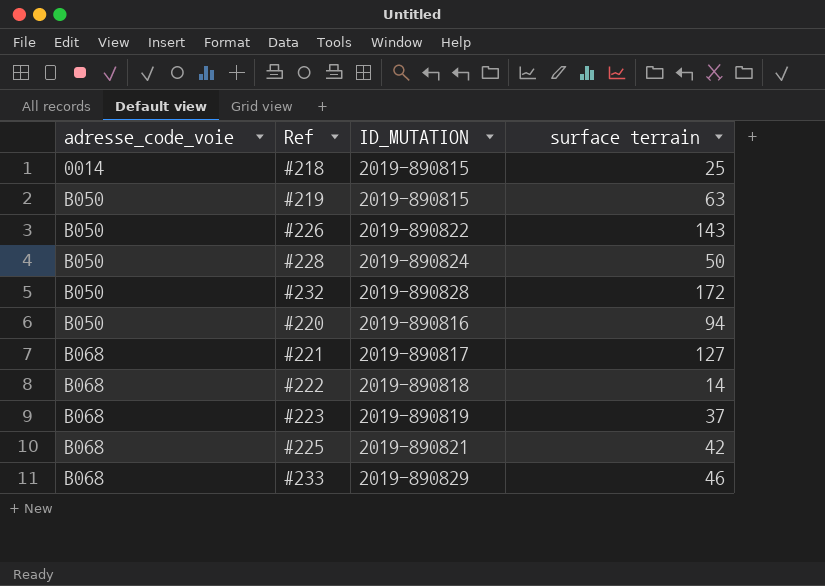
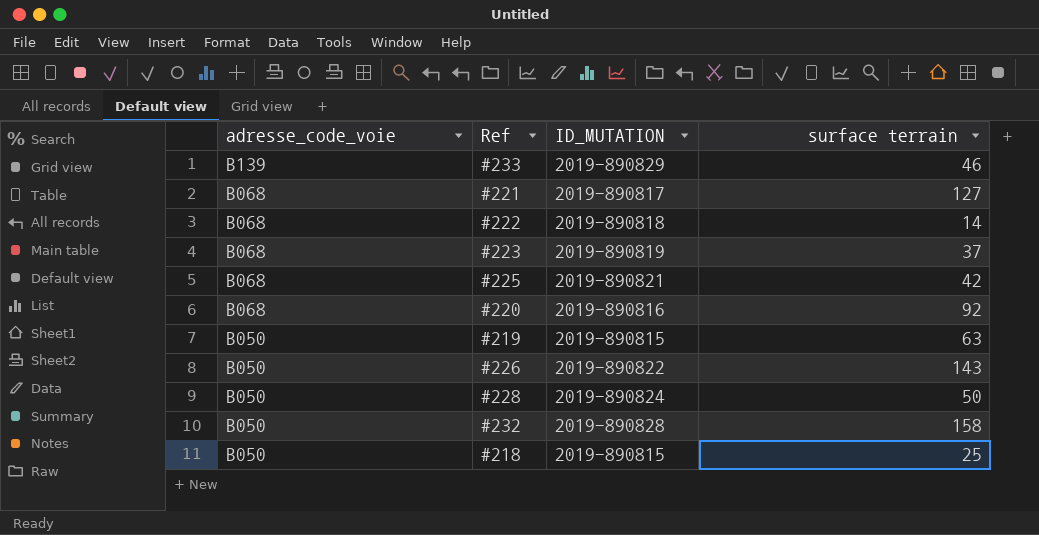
row order: adresse_code_voie ascending -> adresse_code_voie descending
#233 | adresse_code_voie: B068 -> B139
#220 | adresse_code_voie: B050 -> B068
#220 | surface terrain: 94 -> 92
#232 | surface terrain: 172 -> 158
#218 | adresse_code_voie: 0014 -> B050

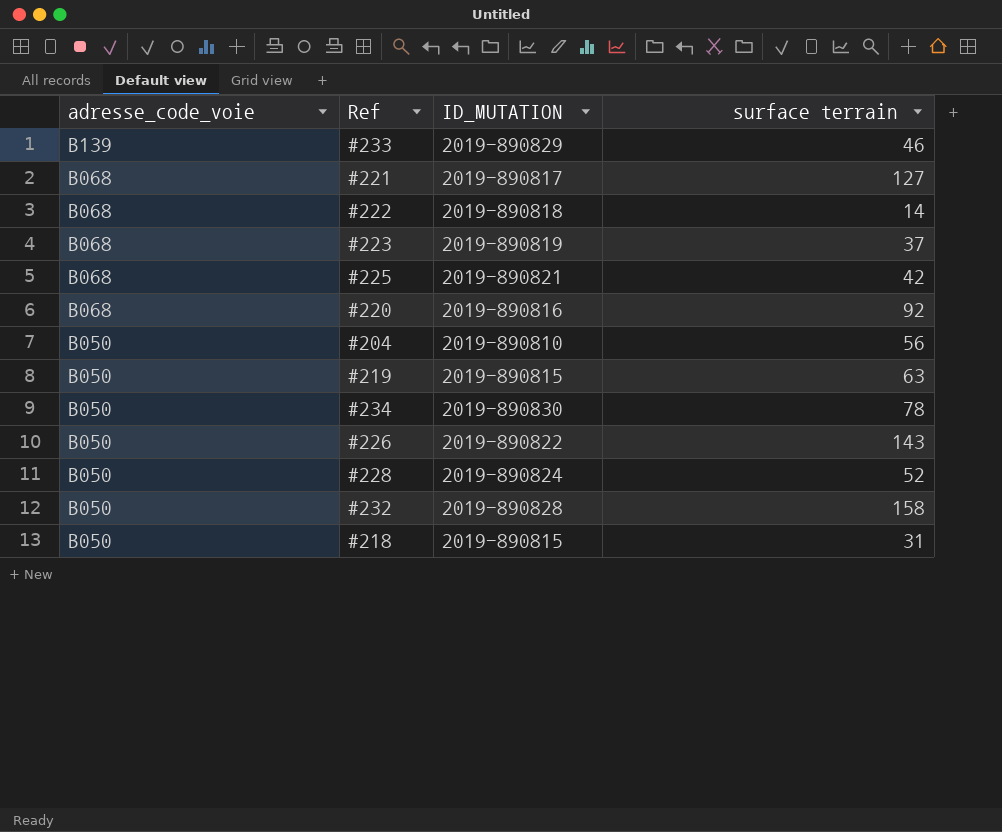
row #204: none -> B050 | 2019-890810 | 56
row #234: none -> B050 | 2019-890830 | 78
#228 | surface terrain: 50 -> 52
#218 | surface terrain: 25 -> 31

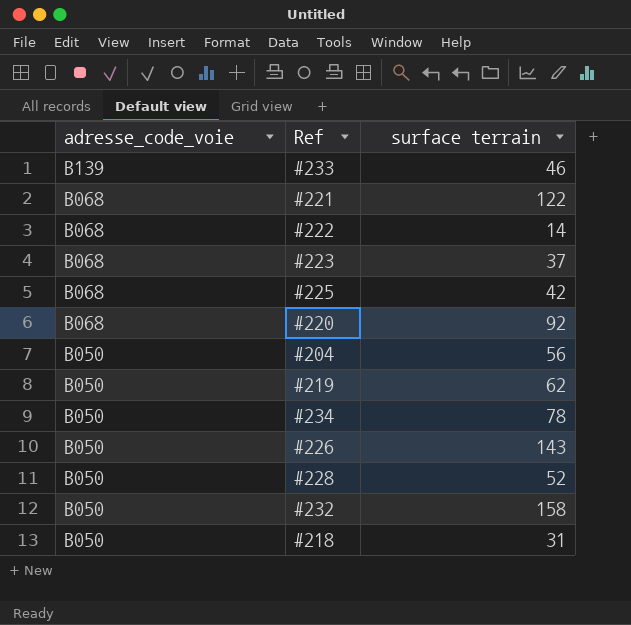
column ID_MUTATION | position: 3 -> none
#221 | surface terrain: 127 -> 122
#219 | surface terrain: 63 -> 62

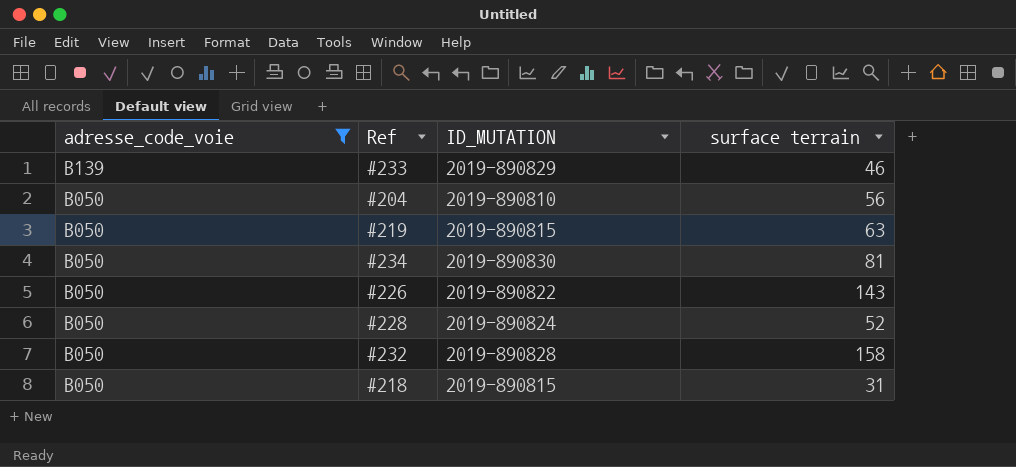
filter: none -> adresse_code_voie != B068
column ID_MUTATION | position: none -> 3
#219 | surface terrain: 62 -> 63
#234 | surface terrain: 78 -> 81

